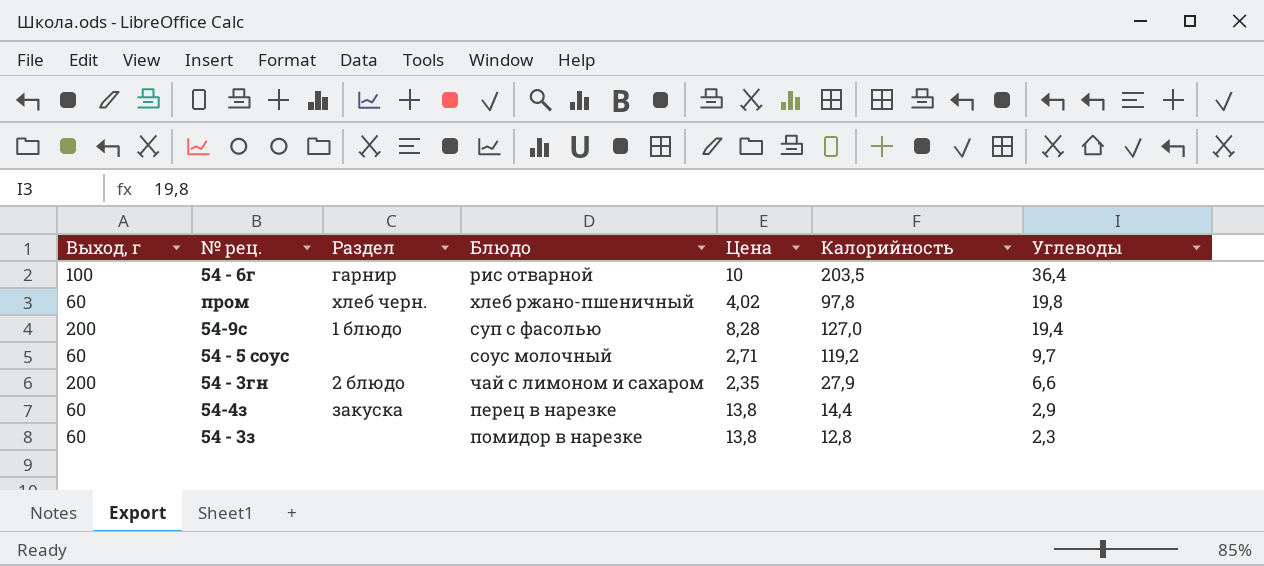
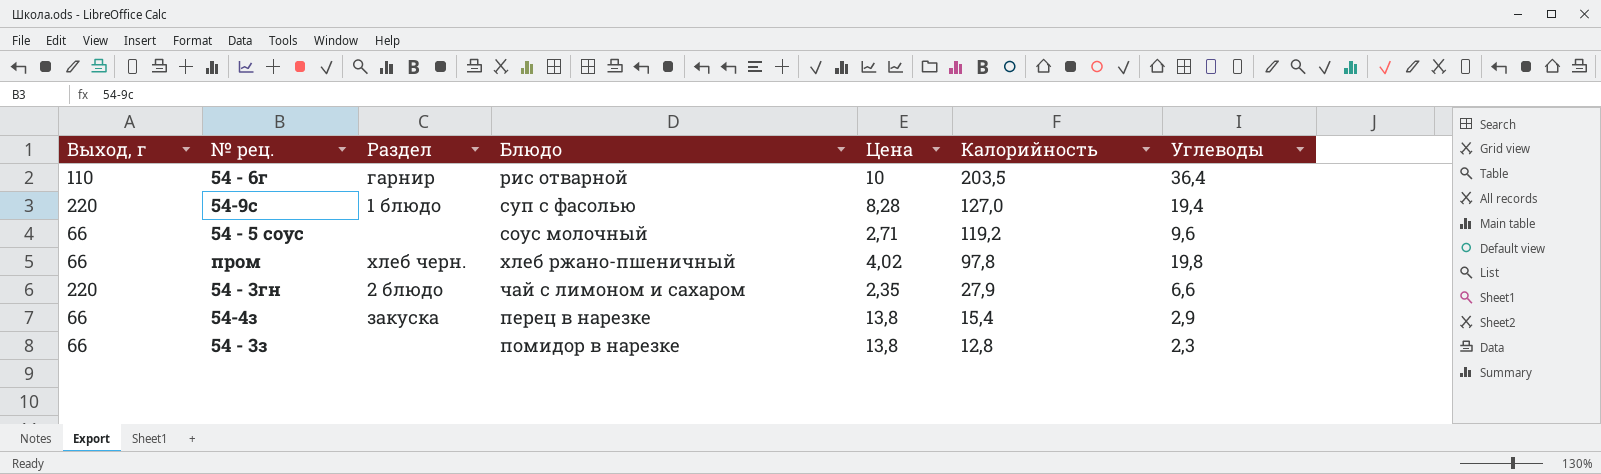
row order: Углеводы descending -> Калорийность descending
54 - 6г | Выход, г: 100 -> 110
54-9с | Выход, г: 200 -> 220
54 - 5 соус | Выход, г: 60 -> 66
54 - 5 соус | Углеводы: 9,7 -> 9,6
пром | Выход, г: 60 -> 66
54 - 3гн | Выход, г: 200 -> 220
54-4з | Выход, г: 60 -> 66
54-4з | Калорийность: 14,4 -> 15,4
54 - 3з | Выход, г: 60 -> 66

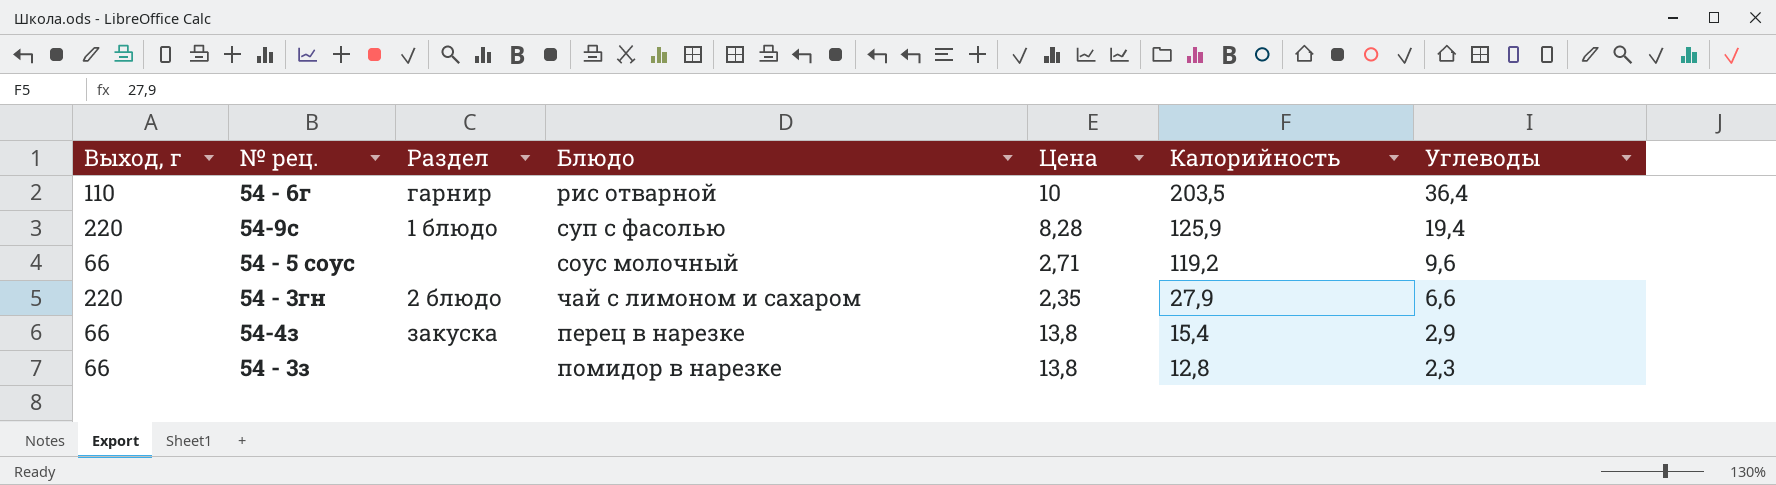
row пром: 66 | хлеб черн. | хлеб ржано-пшеничный | 4,02 | 97,8 | 19,8 -> none
54-9с | Калорийность: 127,0 -> 125,9

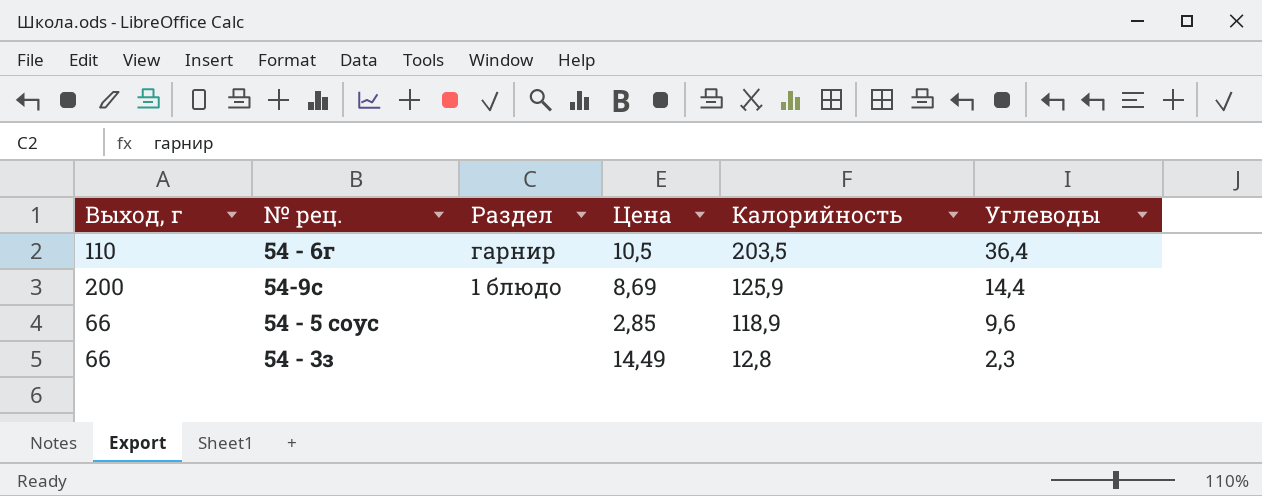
column Блюдо | position: 4 -> none
row 54 - 3гн: 220 | 2 блюдо | чай с лимоном и сахаром | 2,35 | 27,9 | 6,6 -> none
row 54-4з: 66 | закуска | перец в нарезке | 13,8 | 15,4 | 2,9 -> none
54 - 6г | Цена: 10 -> 10,5
54-9с | Выход, г: 220 -> 200
54-9с | Цена: 8,28 -> 8,69
54-9с | Углеводы: 19,4 -> 14,4
54 - 5 соус | Цена: 2,71 -> 2,85
54 - 5 соус | Калорийность: 119,2 -> 118,9
54 - 3з | Цена: 13,8 -> 14,49

